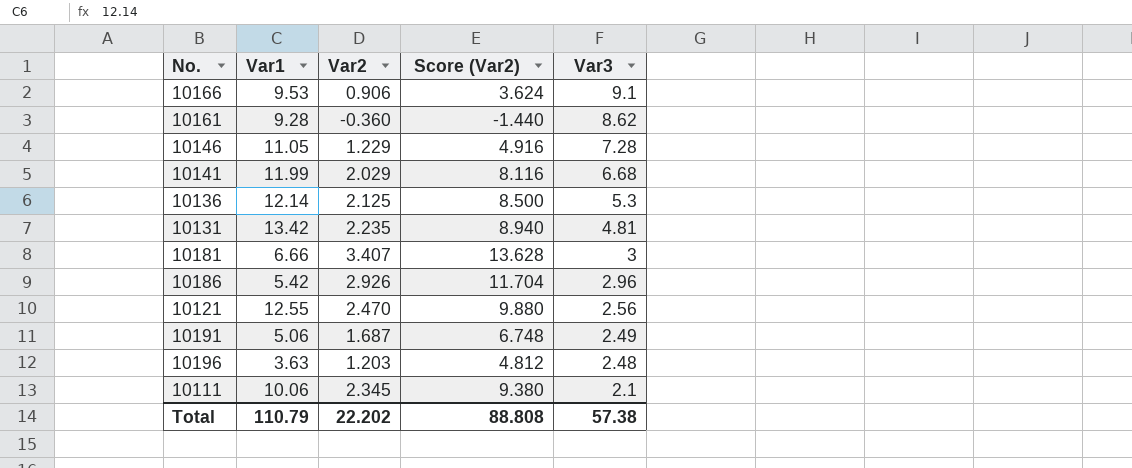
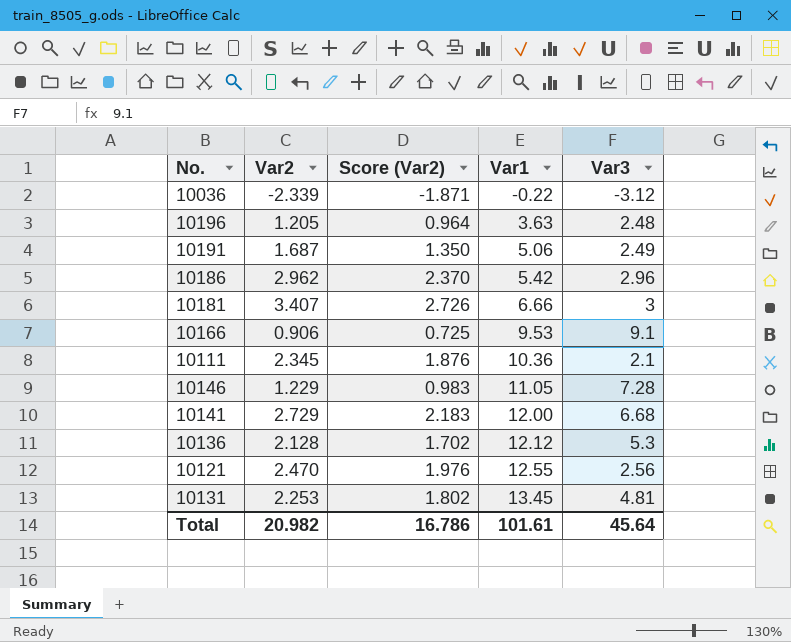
row order: Var3 descending -> Var1 ascending
column Score (Var2) | formula: [Var2] * 4 -> [Var2] * 0.8
column Var1 | position: 2 -> 4
row 10161: 9.28 | -0.360 | -1.440 | 8.62 -> none
row 10036: none -> -2.339 | -1.871 | -0.22 | -3.12
10196 | Var2: 1.203 -> 1.205
10186 | Var2: 2.926 -> 2.962
10111 | Var1: 10.06 -> 10.36
10141 | Var2: 2.029 -> 2.729
10141 | Var1: 11.99 -> 12.00
10136 | Var2: 2.125 -> 2.128
10136 | Var1: 12.14 -> 12.12
10131 | Var2: 2.235 -> 2.253
10131 | Var1: 13.42 -> 13.45
Total | Var2: 22.202 -> 20.982
Total | Score (Var2): 88.808 -> 16.786
Total | Var1: 110.79 -> 101.61
Total | Var3: 57.38 -> 45.64

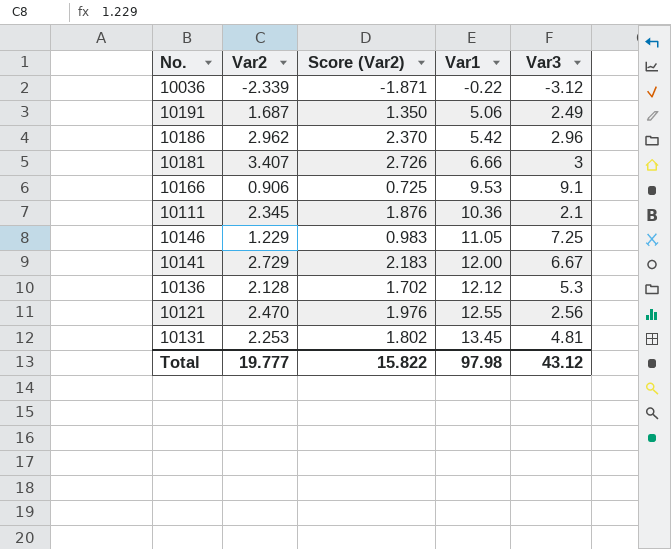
row 10196: 1.205 | 0.964 | 3.63 | 2.48 -> none
10146 | Var3: 7.28 -> 7.25
10141 | Var3: 6.68 -> 6.67
Total | Var2: 20.982 -> 19.777
Total | Score (Var2): 16.786 -> 15.822
Total | Var1: 101.61 -> 97.98
Total | Var3: 45.64 -> 43.12

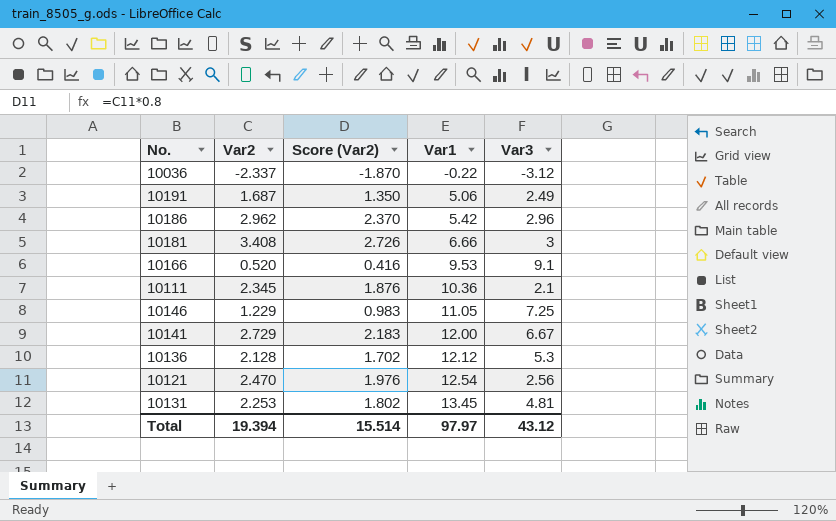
10036 | Var2: -2.339 -> -2.337
10036 | Score (Var2): -1.871 -> -1.870
10181 | Var2: 3.407 -> 3.408
10166 | Var2: 0.906 -> 0.520
10166 | Score (Var2): 0.725 -> 0.416
10121 | Var1: 12.55 -> 12.54
Total | Var2: 19.777 -> 19.394
Total | Score (Var2): 15.822 -> 15.514
Total | Var1: 97.98 -> 97.97

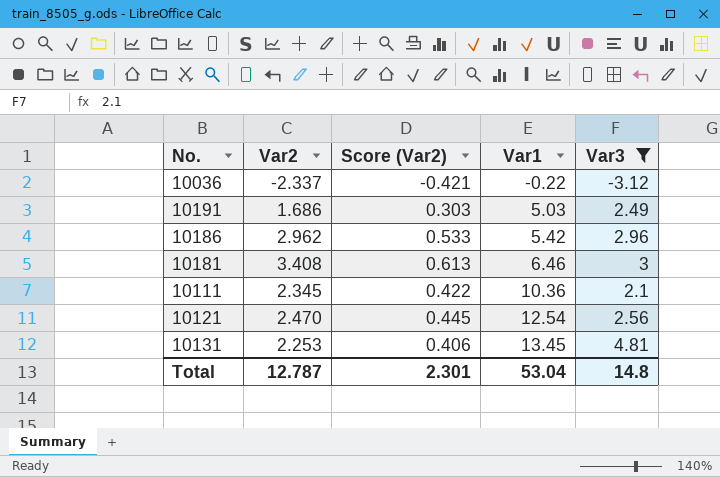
filter: none -> Var3 <= 4.81
column Score (Var2) | formula: [Var2] * 0.8 -> [Var2] * 0.18
10191 | Var2: 1.687 -> 1.686
10191 | Var1: 5.06 -> 5.03
10181 | Var1: 6.66 -> 6.46
Total | Var2: 19.394 -> 12.787
Total | Score (Var2): 15.514 -> 2.301
Total | Var1: 97.97 -> 53.04
Total | Var3: 43.12 -> 14.8

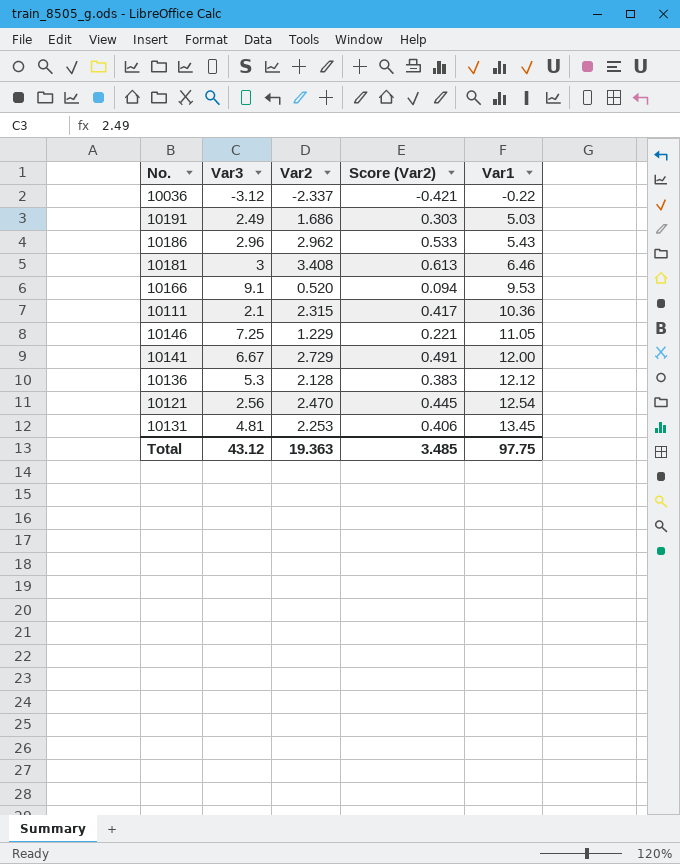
filter: Var3 <= 4.81 -> none
column Var3 | position: 5 -> 2
10186 | Var1: 5.42 -> 5.43
10111 | Var2: 2.345 -> 2.315
10111 | Score (Var2): 0.422 -> 0.417
Total | Var3: 14.8 -> 43.12
Total | Var2: 12.787 -> 19.363
Total | Score (Var2): 2.301 -> 3.485
Total | Var1: 53.04 -> 97.75

